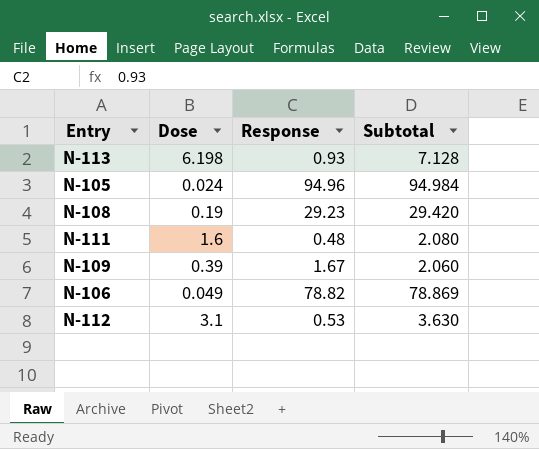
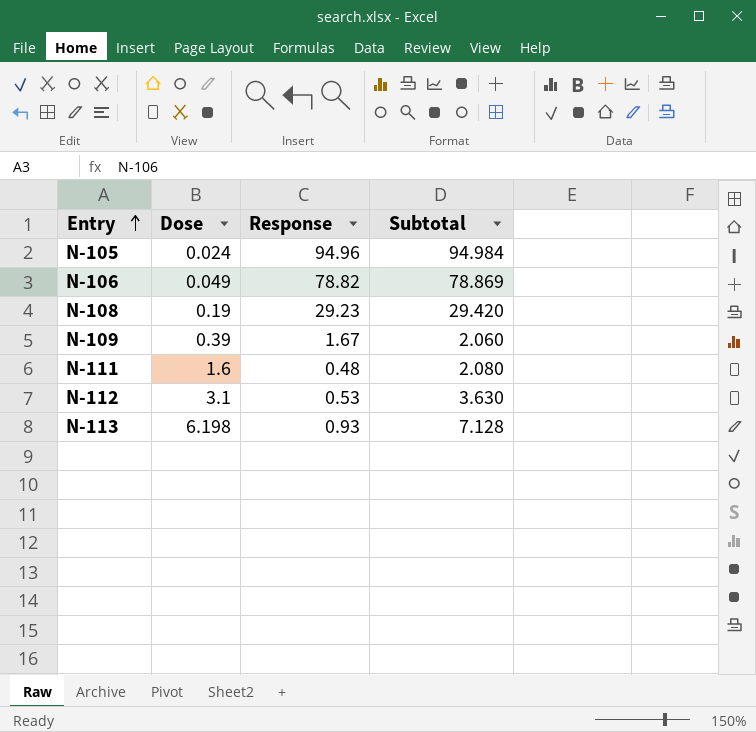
row order: none -> Entry ascending

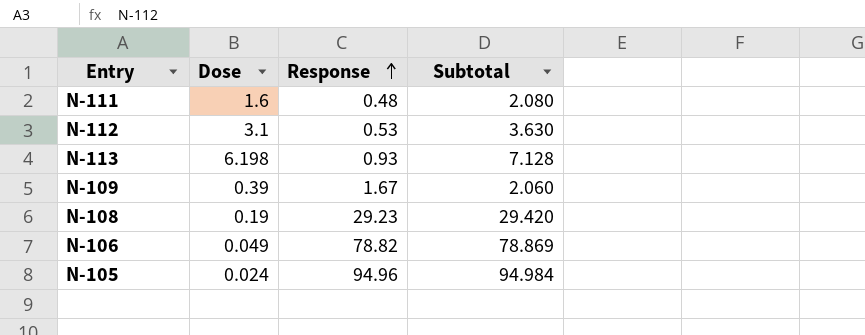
row order: Entry ascending -> Response ascending

